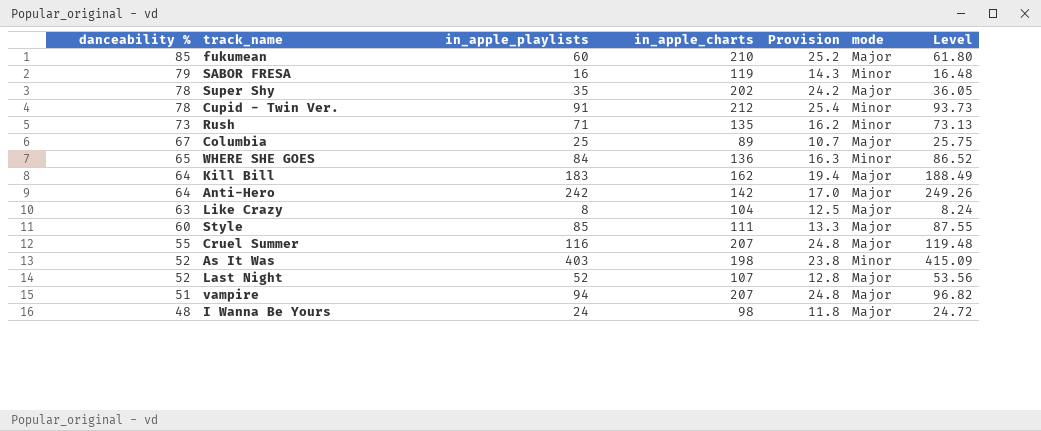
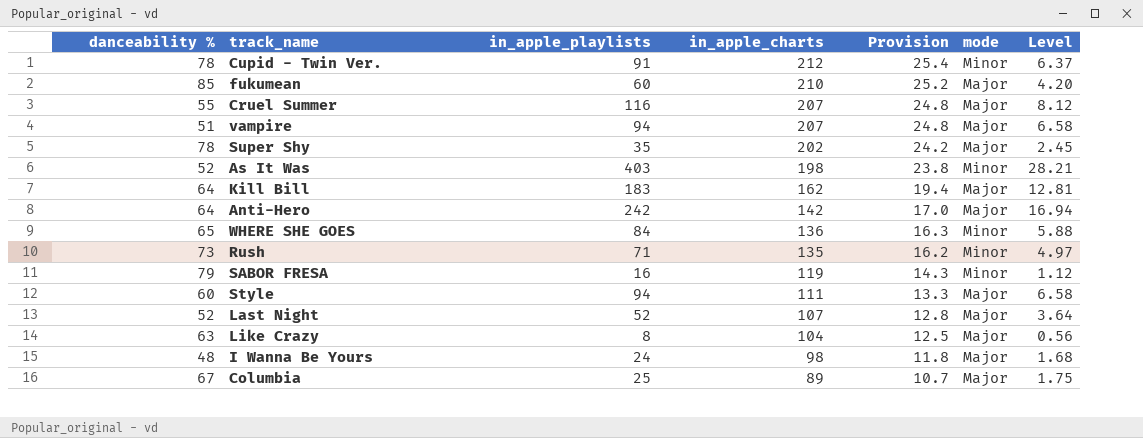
row order: danceability % descending -> in_apple_charts descending
column Level | formula: [in_apple_playlists] * 1.03 -> [in_apple_playlists] * 0.07
Style | in_apple_playlists: 85 -> 94

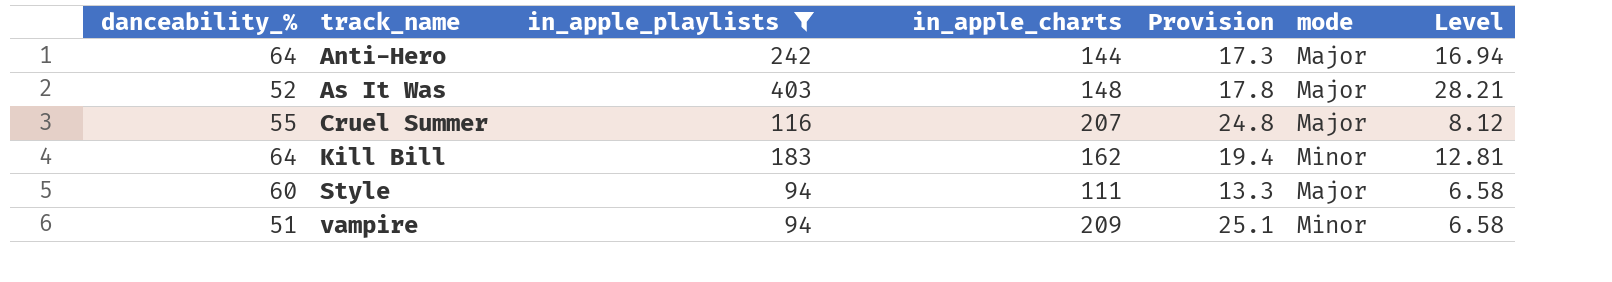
filter: none -> in_apple_playlists >= 94
row order: in_apple_charts descending -> track_name ascending
column name: danceability % -> danceability_%
Anti-Hero | in_apple_charts: 142 -> 144
Anti-Hero | Provision: 17.0 -> 17.3
As It Was | in_apple_charts: 198 -> 148
As It Was | Provision: 23.8 -> 17.8
As It Was | mode: Minor -> Major
Kill Bill | mode: Major -> Minor
vampire | in_apple_charts: 207 -> 209
vampire | Provision: 24.8 -> 25.1
vampire | mode: Major -> Minor

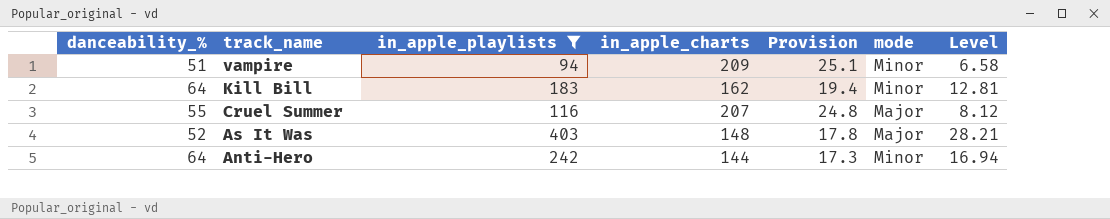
row order: track_name ascending -> track_name descending
row Style: 60 | 94 | 111 | 13.3 | Major | 6.58 -> none
Anti-Hero | mode: Major -> Minor

